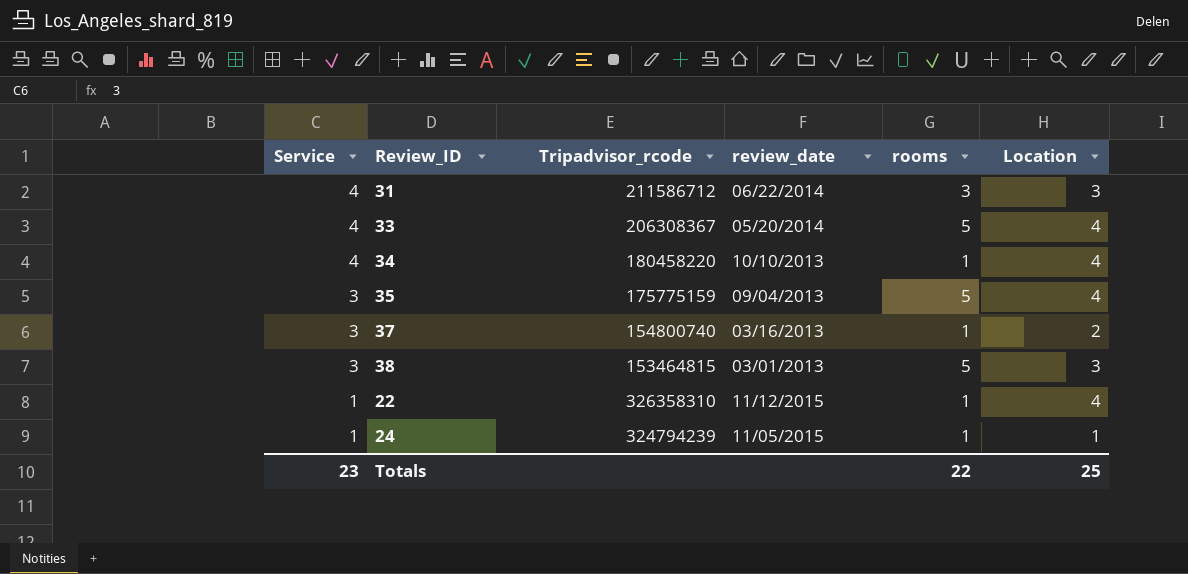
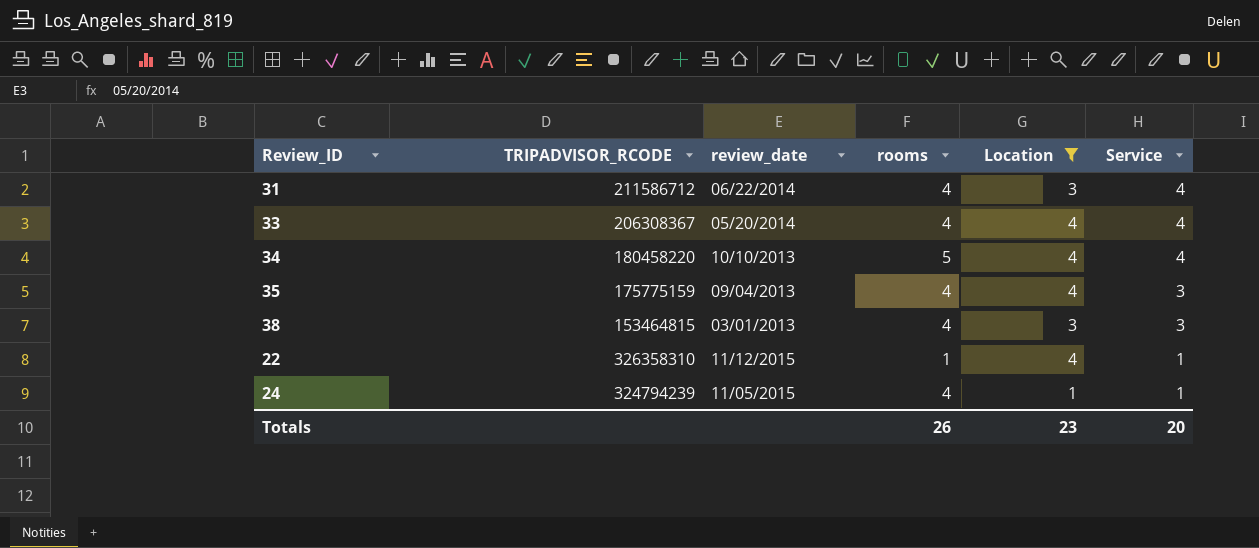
filter: none -> Location != 2
column name: Tripadvisor_rcode -> TRIPADVISOR_RCODE
column Service | position: 1 -> 6
31 | rooms: 3 -> 4
33 | rooms: 5 -> 4
34 | rooms: 1 -> 5
35 | rooms: 5 -> 4
38 | rooms: 5 -> 4
24 | rooms: 1 -> 4
Totals | rooms: 22 -> 26
Totals | Location: 25 -> 23
Totals | Service: 23 -> 20

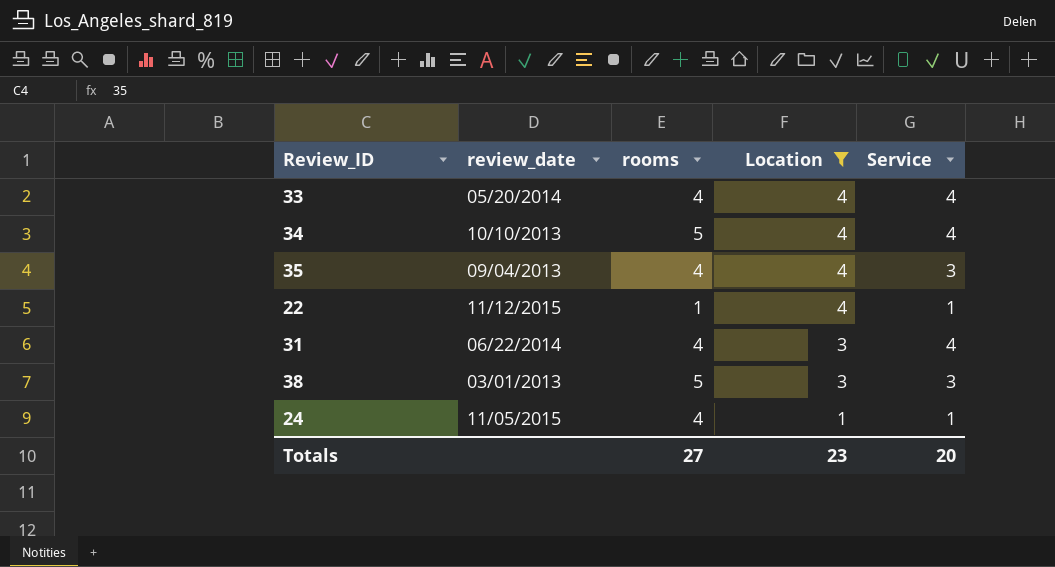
row order: Service descending -> Location descending
column TRIPADVISOR_RCODE | position: 2 -> none
38 | rooms: 4 -> 5
Totals | rooms: 26 -> 27

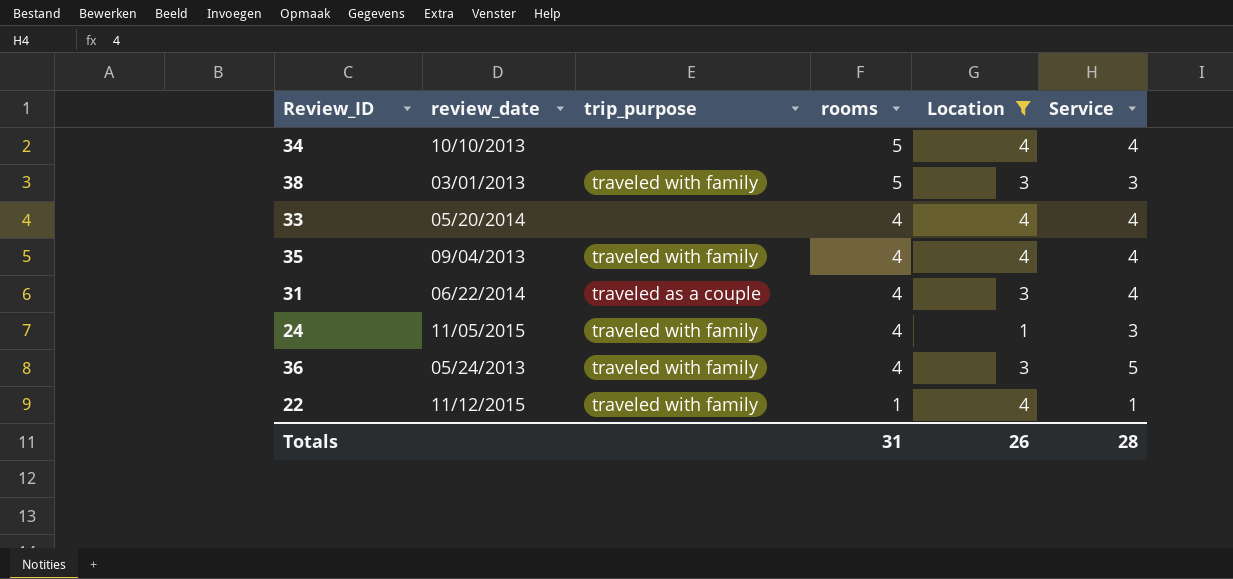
row order: Location descending -> rooms descending
column trip_purpose | position: none -> 3
35 | Service: 3 -> 4
24 | Service: 1 -> 3
row 36: none -> 05/24/2013 | traveled with family | 4 | 3 | 5
Totals | rooms: 27 -> 31
Totals | Location: 23 -> 26
Totals | Service: 20 -> 28

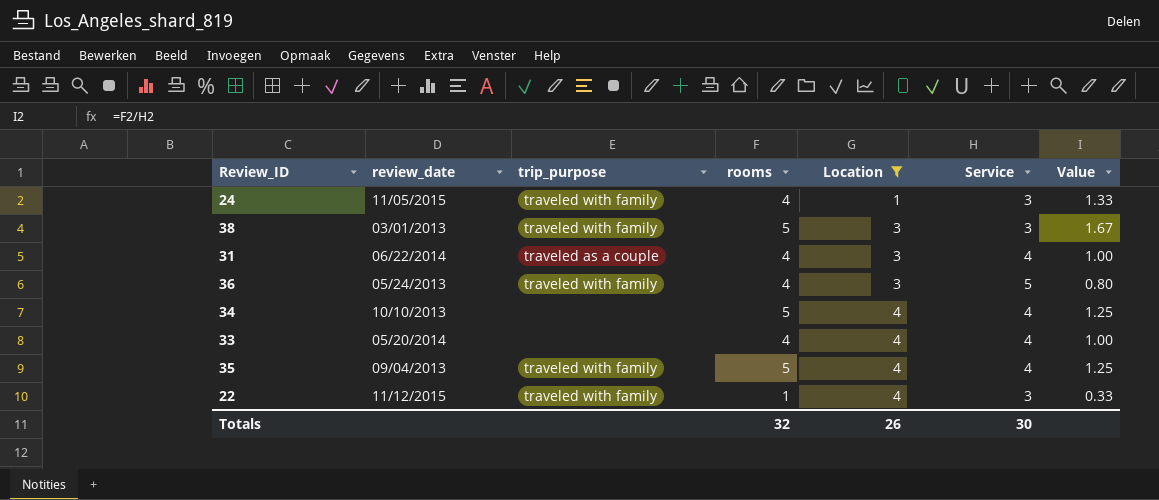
row order: rooms descending -> Location ascending
column Value | formula: none -> [rooms] / [Service]
35 | rooms: 4 -> 5
22 | Service: 1 -> 3
Totals | rooms: 31 -> 32
Totals | Service: 28 -> 30

